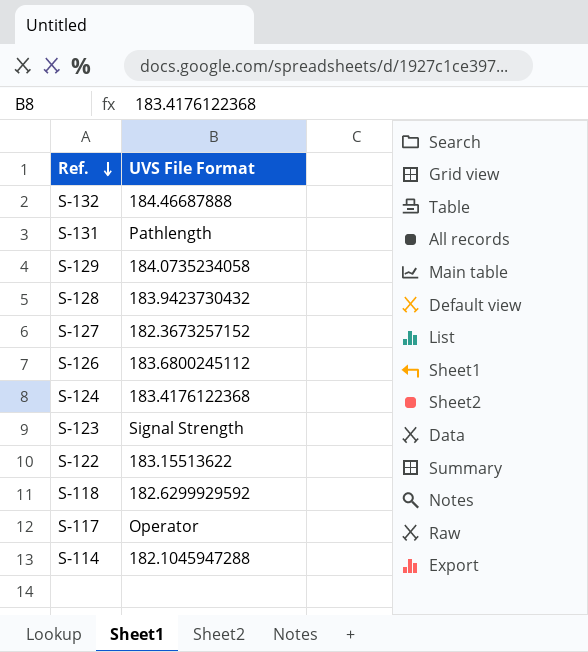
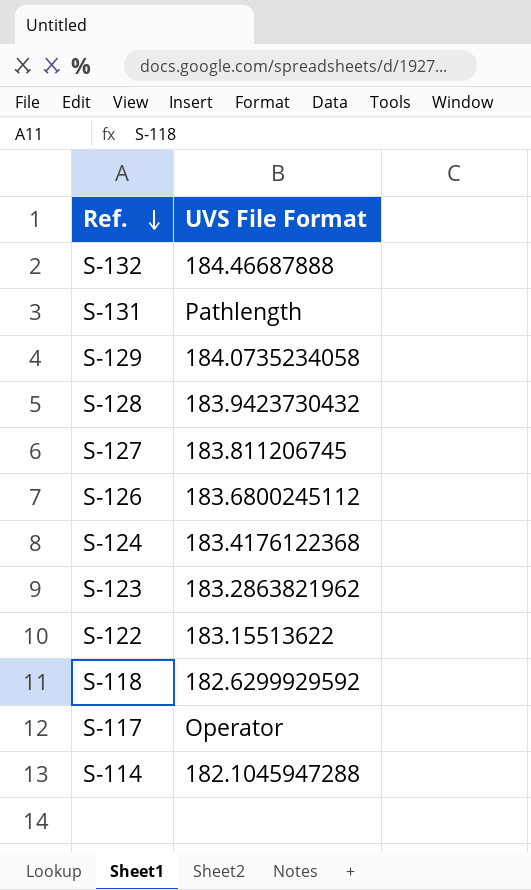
S-127 | UVS File Format: 182.3673257152 -> 183.811206745
S-123 | UVS File Format: Signal Strength -> 183.2863821962

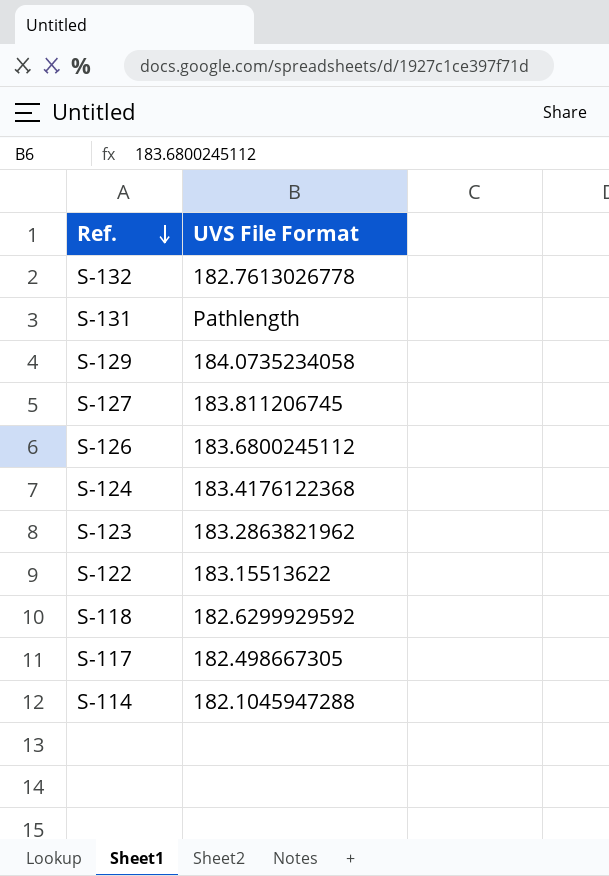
row S-128: 183.9423730432 -> none
S-132 | UVS File Format: 184.46687888 -> 182.7613026778
S-117 | UVS File Format: Operator -> 182.498667305

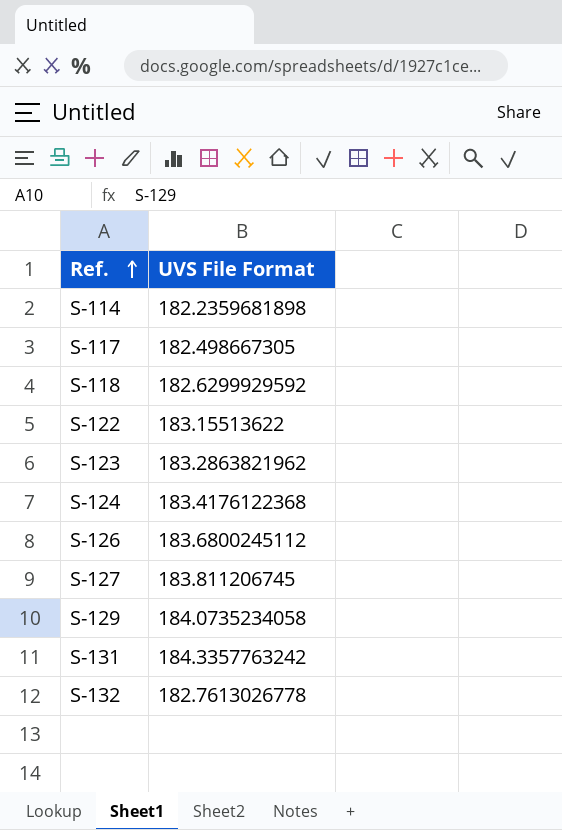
row order: Ref. descending -> Ref. ascending
S-114 | UVS File Format: 182.1045947288 -> 182.2359681898
S-131 | UVS File Format: Pathlength -> 184.3357763242

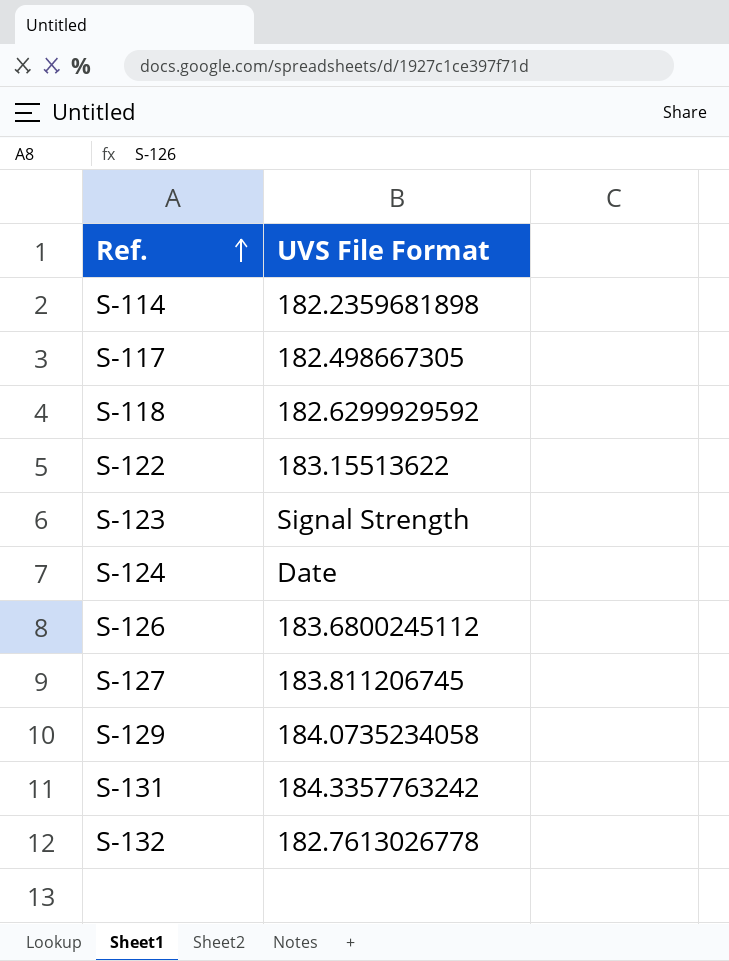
S-123 | UVS File Format: 183.2863821962 -> Signal Strength
S-124 | UVS File Format: 183.4176122368 -> Date

